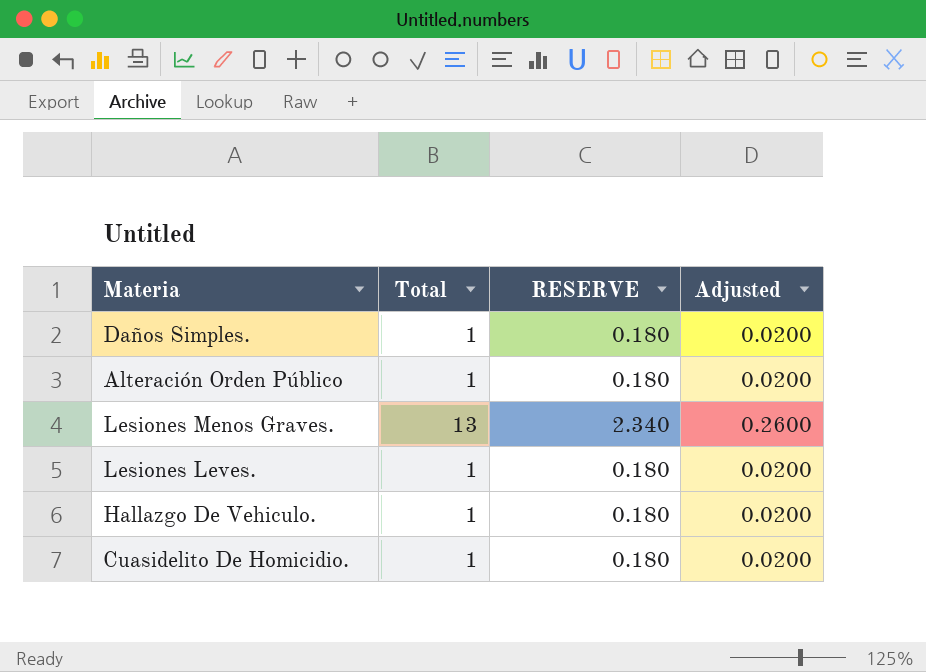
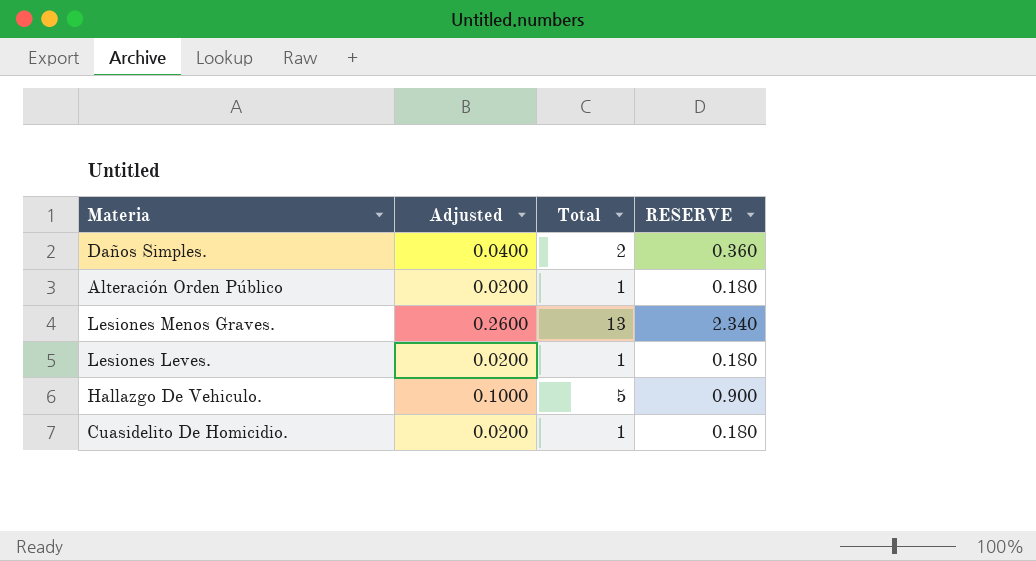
column Adjusted | position: 4 -> 2
Daños Simples. | Adjusted: 0.0200 -> 0.0400
Daños Simples. | Total: 1 -> 2
Daños Simples. | RESERVE: 0.180 -> 0.360
Hallazgo De Vehiculo. | Adjusted: 0.0200 -> 0.1000
Hallazgo De Vehiculo. | Total: 1 -> 5
Hallazgo De Vehiculo. | RESERVE: 0.180 -> 0.900

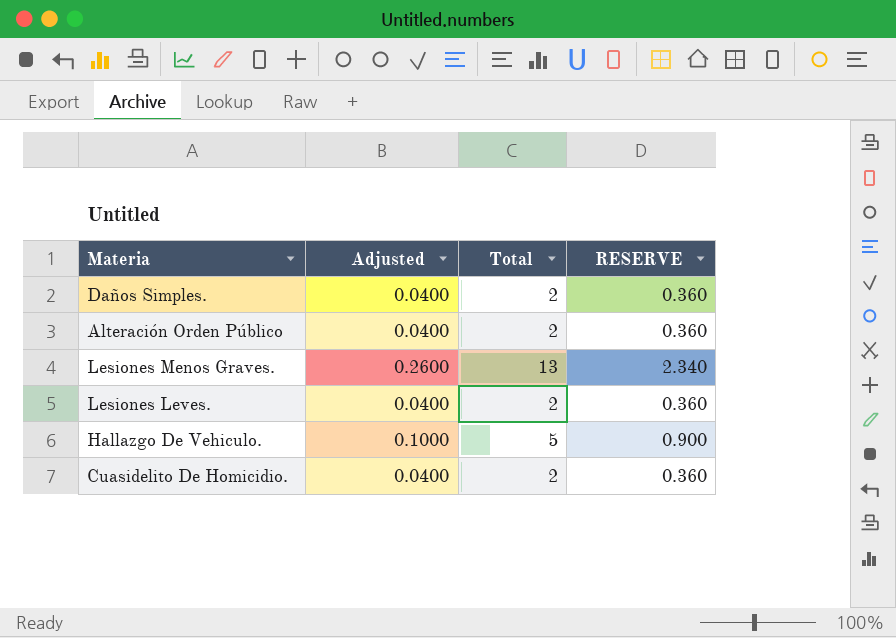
Alteración Orden Público | Adjusted: 0.0200 -> 0.0400
Alteración Orden Público | Total: 1 -> 2
Alteración Orden Público | RESERVE: 0.180 -> 0.360
Lesiones Leves. | Adjusted: 0.0200 -> 0.0400
Lesiones Leves. | Total: 1 -> 2
Lesiones Leves. | RESERVE: 0.180 -> 0.360
Cuasidelito De Homicidio. | Adjusted: 0.0200 -> 0.0400
Cuasidelito De Homicidio. | Total: 1 -> 2
Cuasidelito De Homicidio. | RESERVE: 0.180 -> 0.360

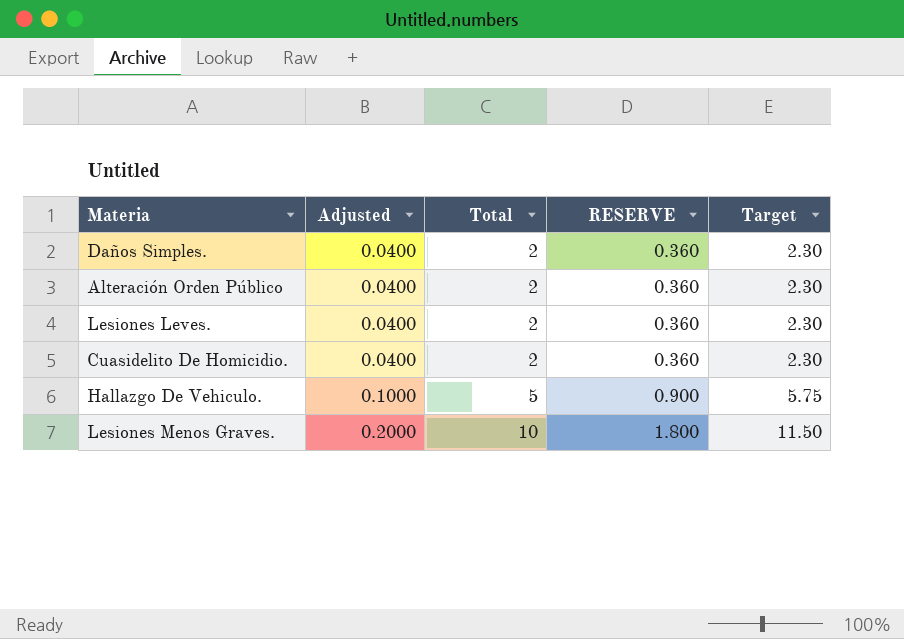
row order: none -> Adjusted ascending
column Target | formula: none -> [Total] * 1.15
Lesiones Menos Graves. | Adjusted: 0.2600 -> 0.2000
Lesiones Menos Graves. | Total: 13 -> 10
Lesiones Menos Graves. | RESERVE: 2.340 -> 1.800

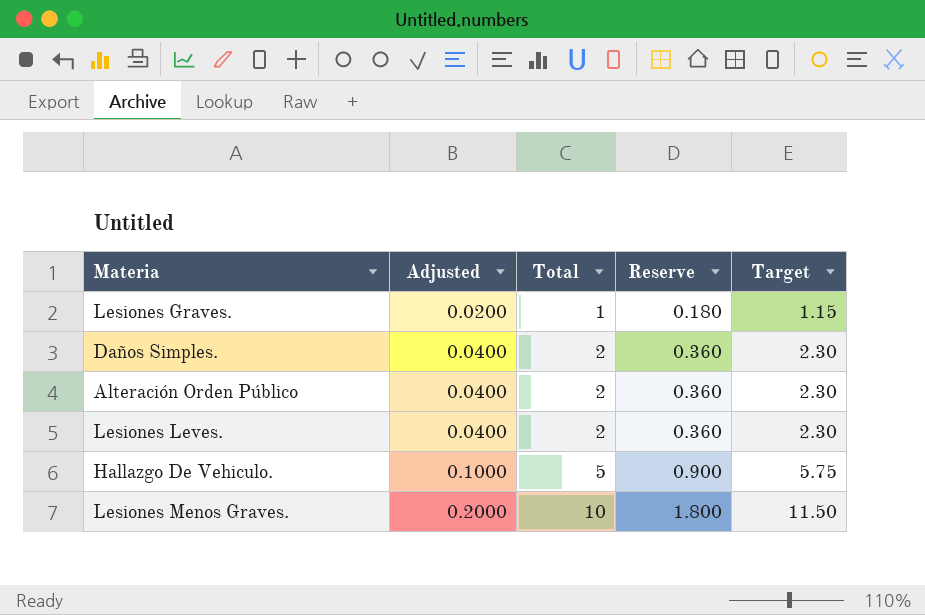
column name: RESERVE -> Reserve
row Cuasidelito De Homicidio.: 0.0400 | 2 | 0.360 | 2.30 -> none
row Lesiones Graves.: none -> 0.0200 | 1 | 0.180 | 1.15

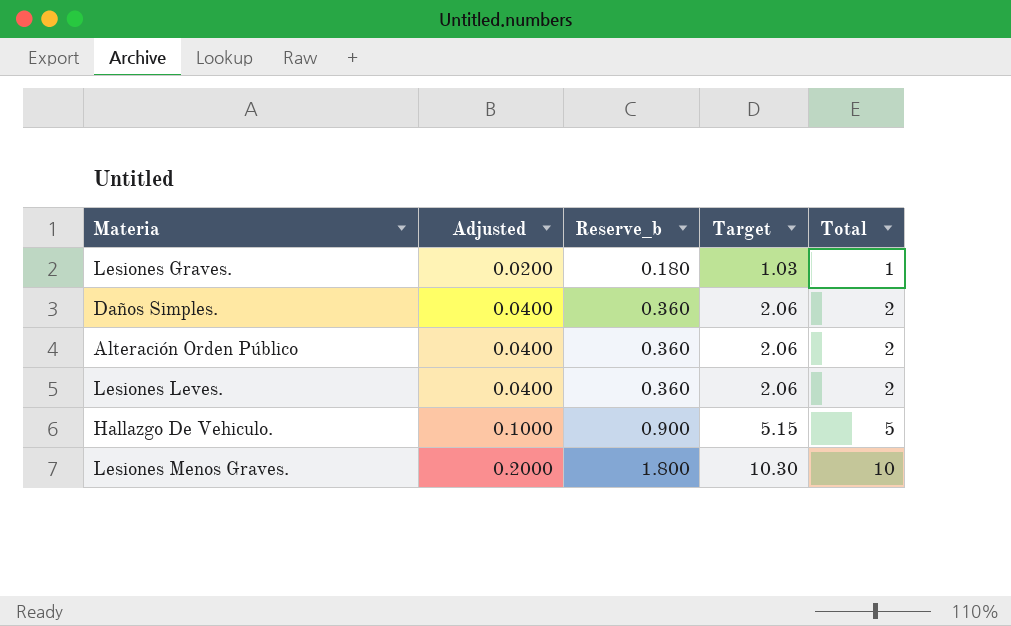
column name: Reserve -> Reserve_b
column Target | formula: [Total] * 1.15 -> [Total] * 1.03
column Total | position: 3 -> 5

